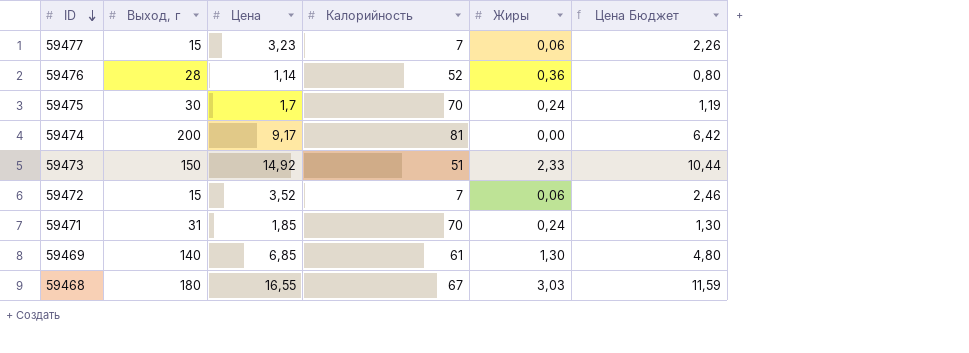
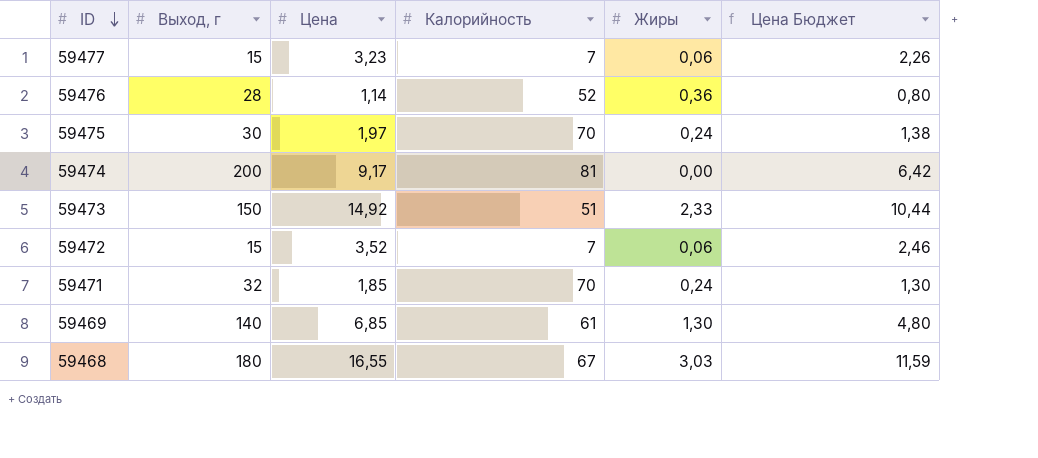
59475 | Цена: 1,7 -> 1,97
59475 | Цена Бюджет: 1,19 -> 1,38
59471 | Выход, г: 31 -> 32

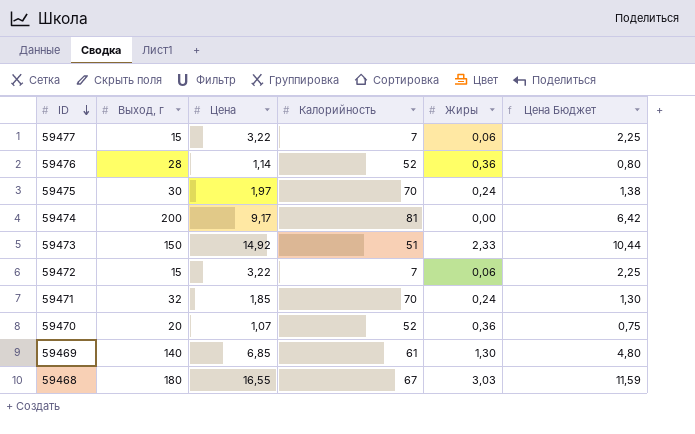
59477 | Цена: 3,23 -> 3,22
59477 | Цена Бюджет: 2,26 -> 2,25
59472 | Цена: 3,52 -> 3,22
59472 | Цена Бюджет: 2,46 -> 2,25
row 59470: none -> 20 | 1,07 | 52 | 0,36 | 0,75

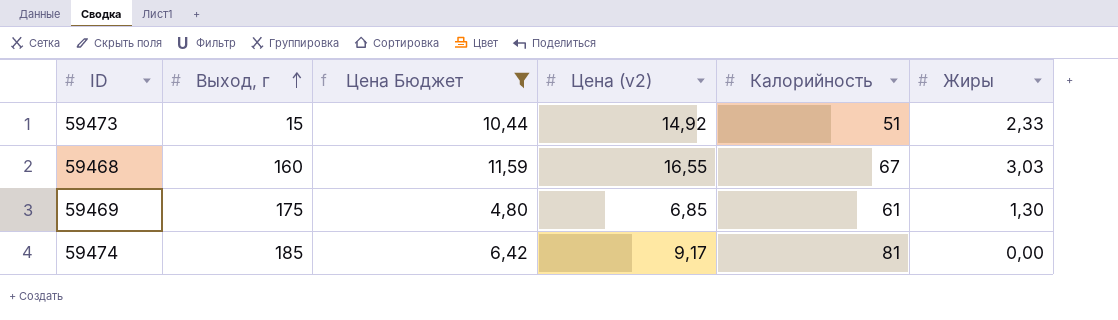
filter: none -> Цена Бюджет >= 4,80
row order: ID descending -> Выход, г ascending
column Цена Бюджет | position: 6 -> 3
column name: Цена -> Цена (v2)
59473 | Выход, г: 150 -> 15
59468 | Выход, г: 180 -> 160
59469 | Выход, г: 140 -> 175
59474 | Выход, г: 200 -> 185

